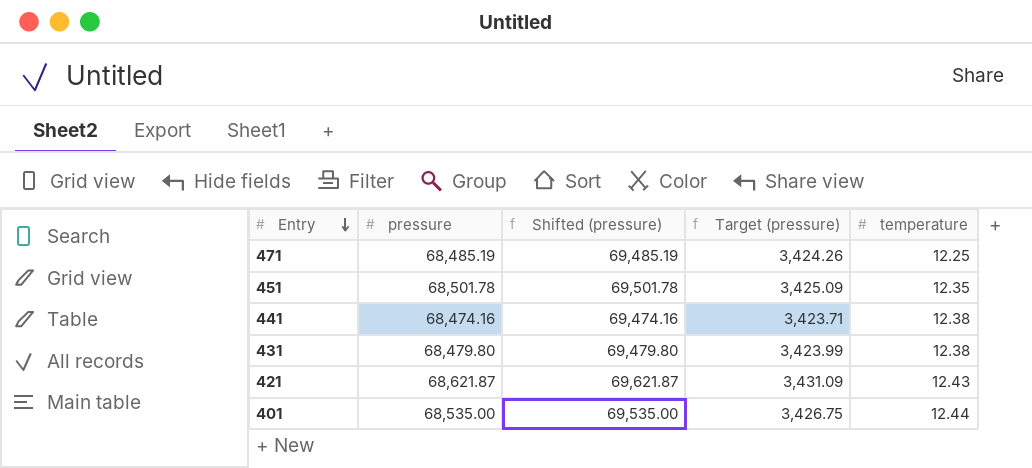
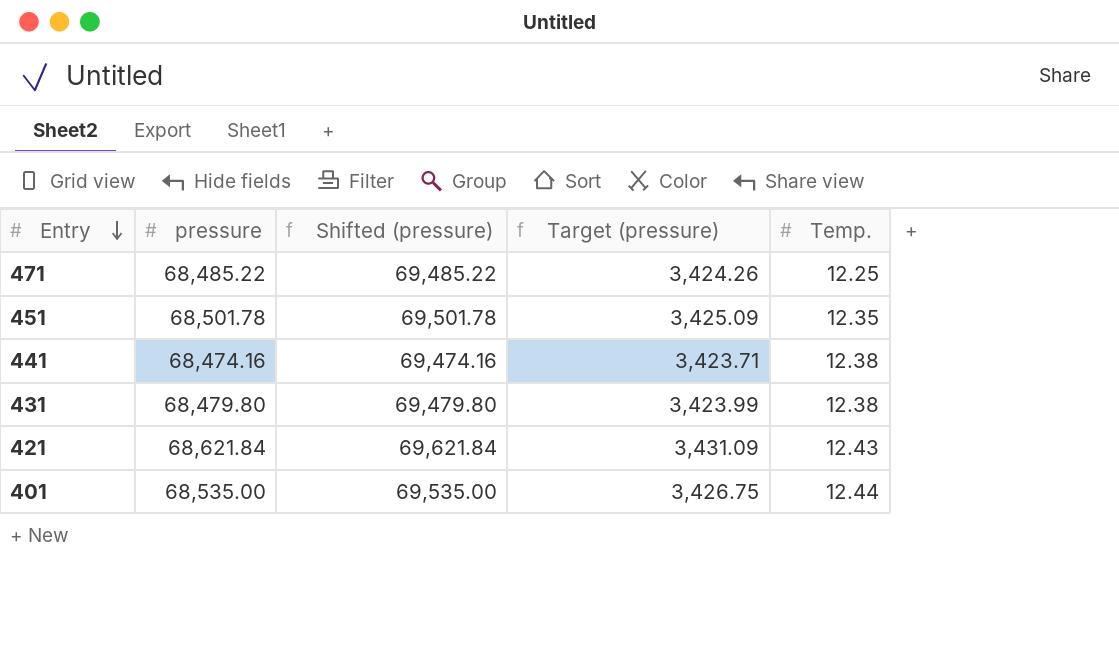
column name: temperature -> Temp.
471 | pressure: 68,485.19 -> 68,485.22
471 | Shifted (pressure): 69,485.19 -> 69,485.22
421 | pressure: 68,621.87 -> 68,621.84
421 | Shifted (pressure): 69,621.87 -> 69,621.84

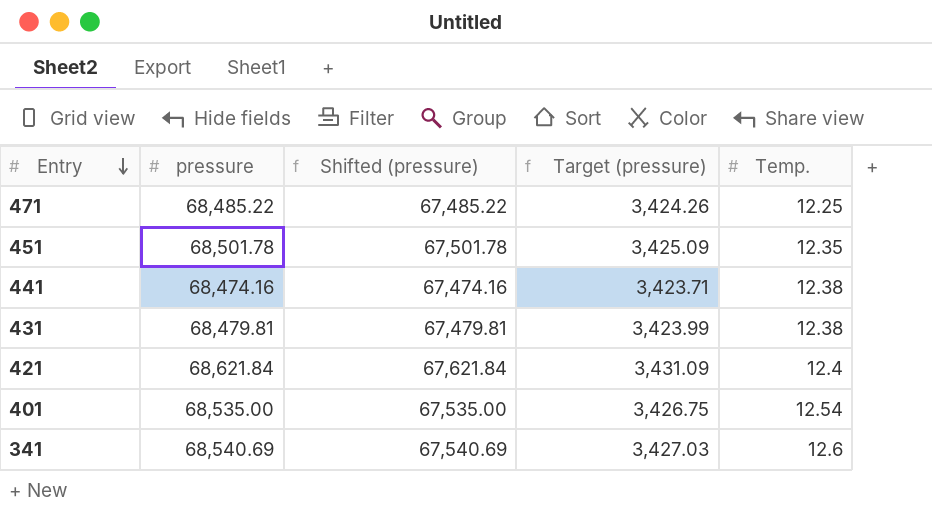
column Shifted (pressure) | formula: [pressure] + 1000 -> [pressure] - 1000
431 | pressure: 68,479.80 -> 68,479.81
421 | Temp.: 12.43 -> 12.4
401 | Temp.: 12.44 -> 12.54
row 341: none -> 68,540.69 | 67,540.69 | 3,427.03 | 12.6

